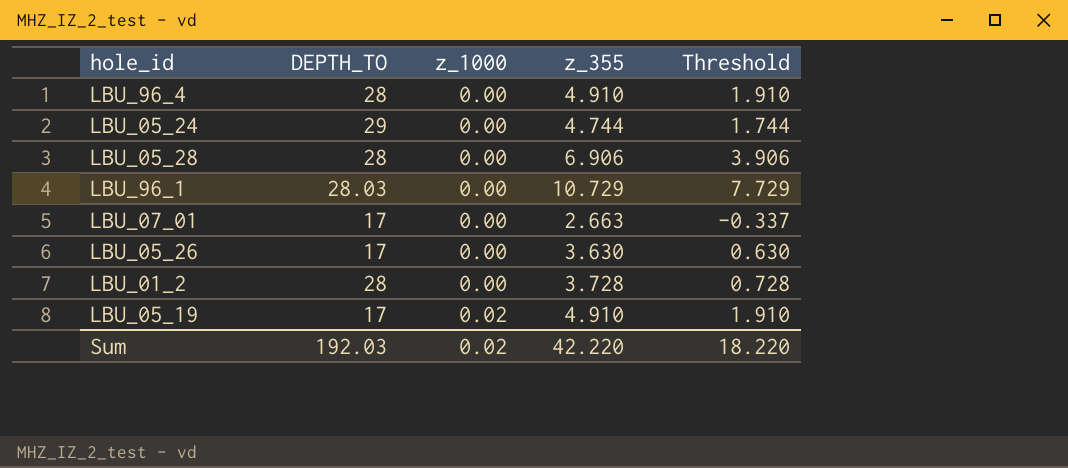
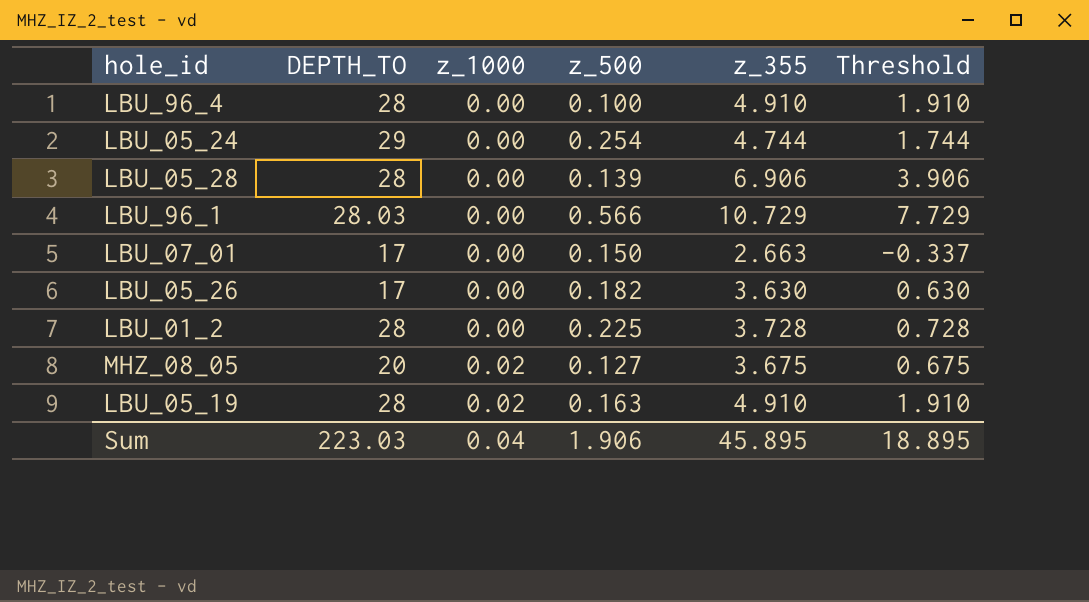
column z_500 | position: none -> 4
row MHZ_08_05: none -> 20 | 0.02 | 0.127 | 3.675 | 0.675
LBU_05_19 | DEPTH_TO: 17 -> 28
Sum | DEPTH_TO: 192.03 -> 223.03
Sum | z_1000: 0.02 -> 0.04
Sum | z_355: 42.220 -> 45.895
Sum | Threshold: 18.220 -> 18.895

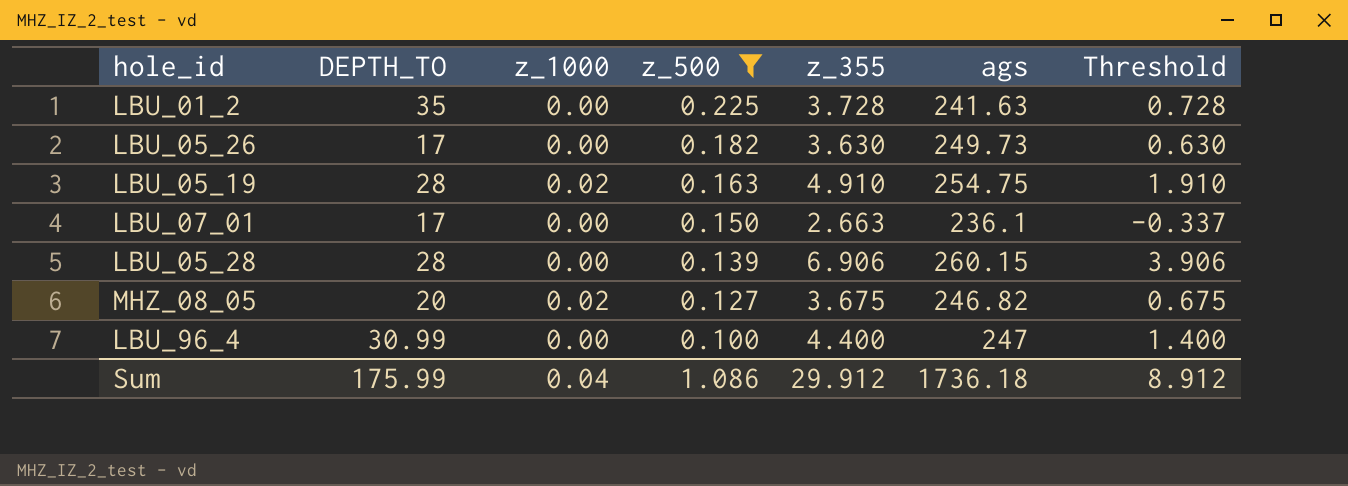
filter: none -> z_500 <= 0.225
row order: z_1000 ascending -> z_500 descending
column ags | position: none -> 6
LBU_01_2 | DEPTH_TO: 28 -> 35
LBU_96_4 | DEPTH_TO: 28 -> 30.99
LBU_96_4 | z_355: 4.910 -> 4.400
LBU_96_4 | Threshold: 1.910 -> 1.400
Sum | DEPTH_TO: 223.03 -> 175.99
Sum | z_500: 1.906 -> 1.086
Sum | z_355: 45.895 -> 29.912
Sum | Threshold: 18.895 -> 8.912

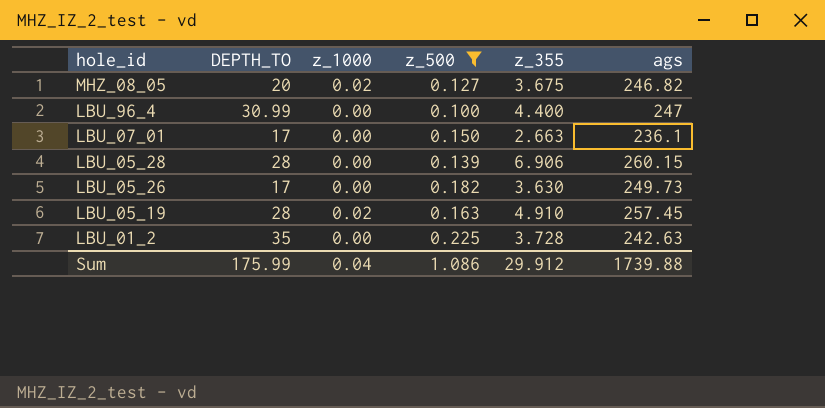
row order: z_500 descending -> hole_id descending
column Threshold | formula: [z_355] - 3 -> none
LBU_05_19 | ags: 254.75 -> 257.45
LBU_01_2 | ags: 241.63 -> 242.63
Sum | ags: 1736.18 -> 1739.88

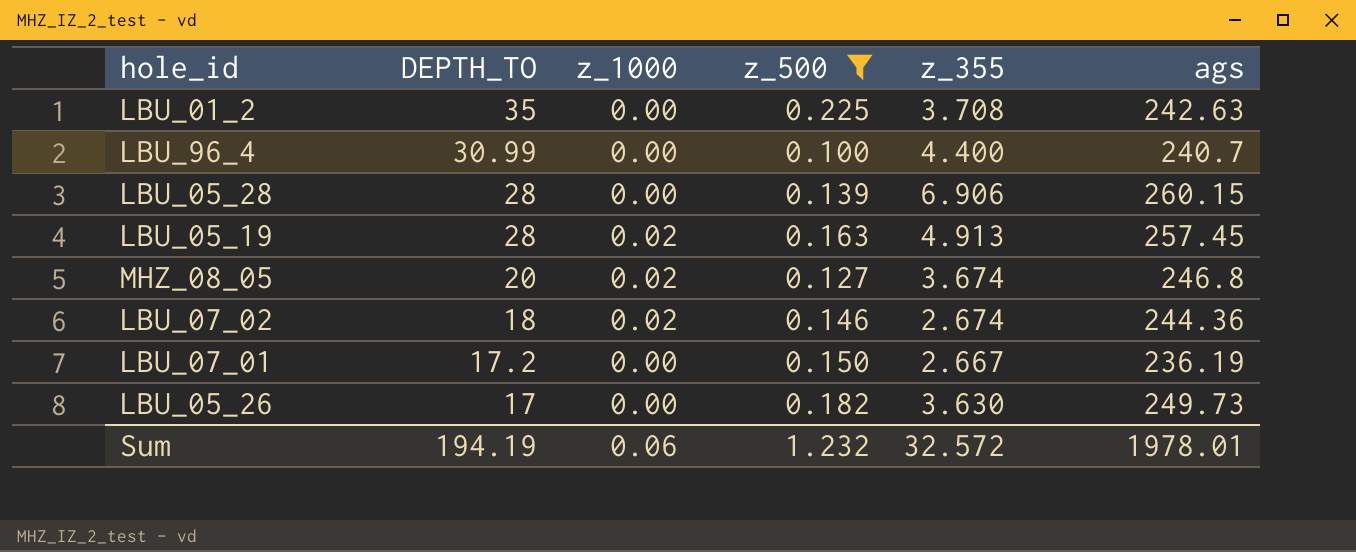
row order: hole_id descending -> DEPTH_TO descending
LBU_01_2 | z_355: 3.728 -> 3.708
LBU_96_4 | ags: 247 -> 240.7
LBU_05_19 | z_355: 4.910 -> 4.913
MHZ_08_05 | z_355: 3.675 -> 3.674
MHZ_08_05 | ags: 246.82 -> 246.8
row LBU_07_02: none -> 18 | 0.02 | 0.146 | 2.674 | 244.36
LBU_07_01 | DEPTH_TO: 17 -> 17.2
LBU_07_01 | z_355: 2.663 -> 2.667
LBU_07_01 | ags: 236.1 -> 236.19
Sum | DEPTH_TO: 175.99 -> 194.19
Sum | z_1000: 0.04 -> 0.06
Sum | z_500: 1.086 -> 1.232
Sum | z_355: 29.912 -> 32.572
Sum | ags: 1739.88 -> 1978.01

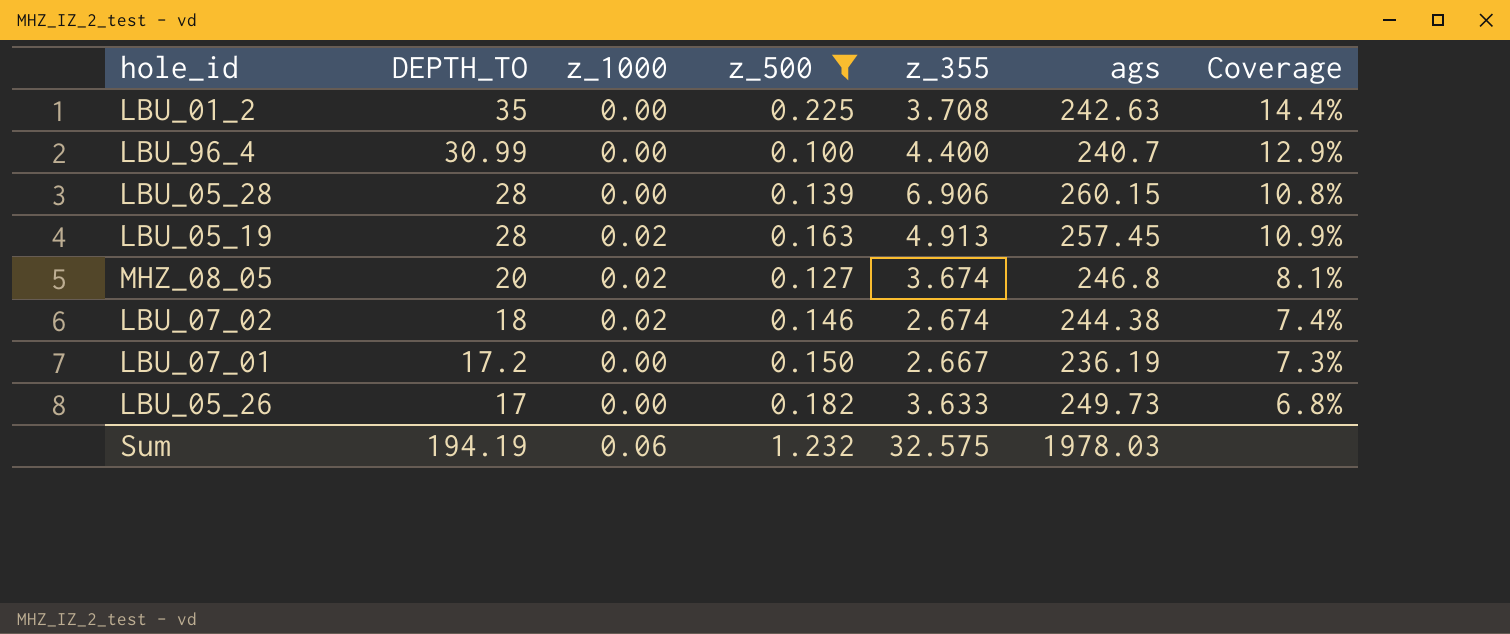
column Coverage | formula: none -> [DEPTH_TO] / [ags]
LBU_07_02 | ags: 244.36 -> 244.38
LBU_05_26 | z_355: 3.630 -> 3.633
Sum | z_355: 32.572 -> 32.575
Sum | ags: 1978.01 -> 1978.03

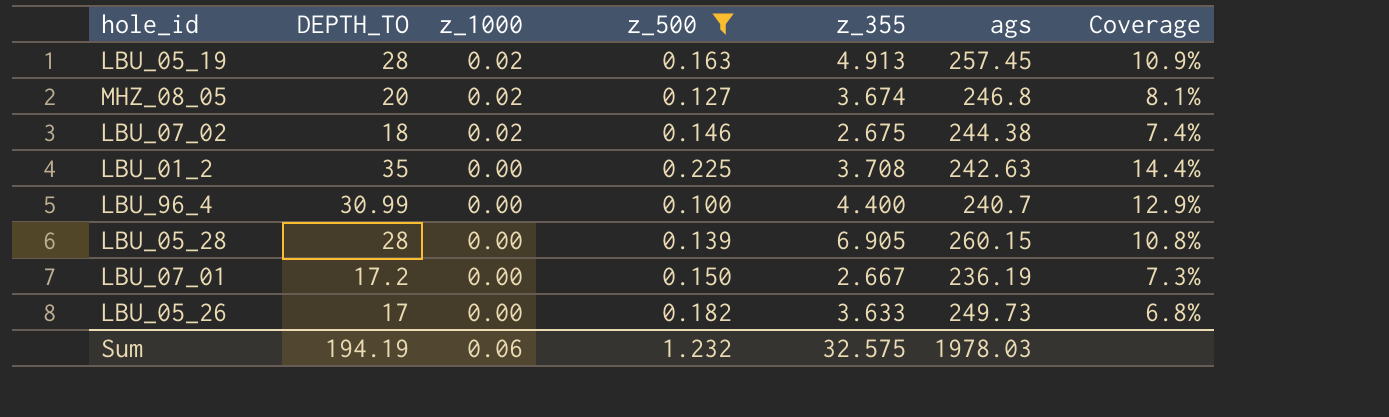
row order: DEPTH_TO descending -> z_1000 descending
LBU_07_02 | z_355: 2.674 -> 2.675
LBU_05_28 | z_355: 6.906 -> 6.905

